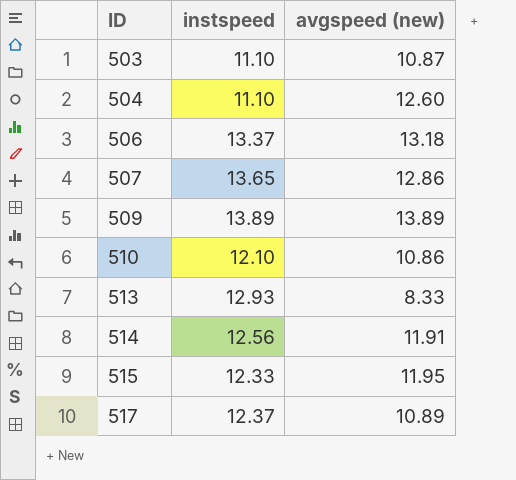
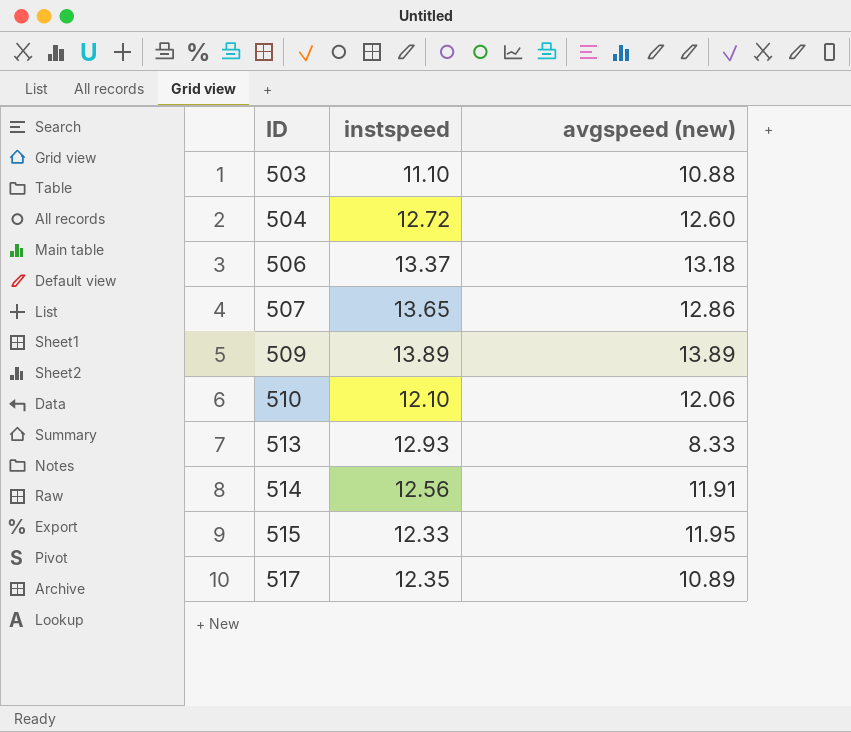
503 | avgspeed (new): 10.87 -> 10.88
504 | instspeed: 11.10 -> 12.72
510 | avgspeed (new): 10.86 -> 12.06
517 | instspeed: 12.37 -> 12.35

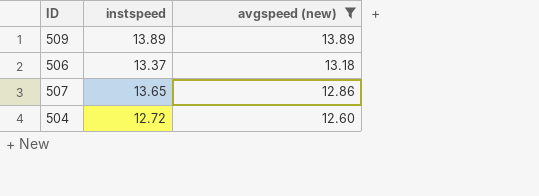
filter: none -> avgspeed (new) >= 12.60
row order: ID ascending -> avgspeed (new) descending

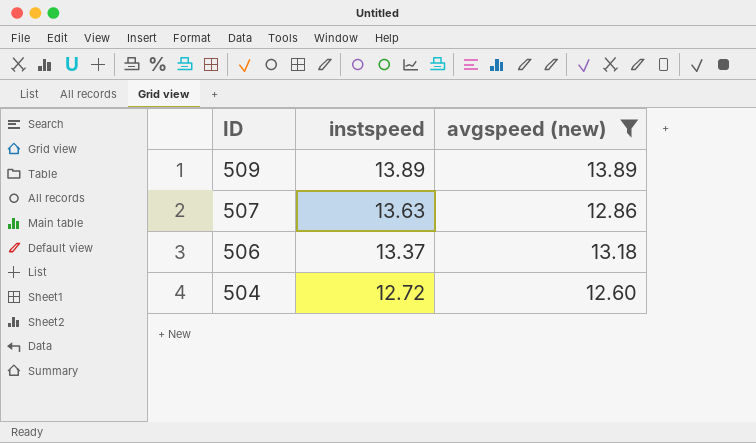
row order: avgspeed (new) descending -> ID descending
507 | instspeed: 13.65 -> 13.63

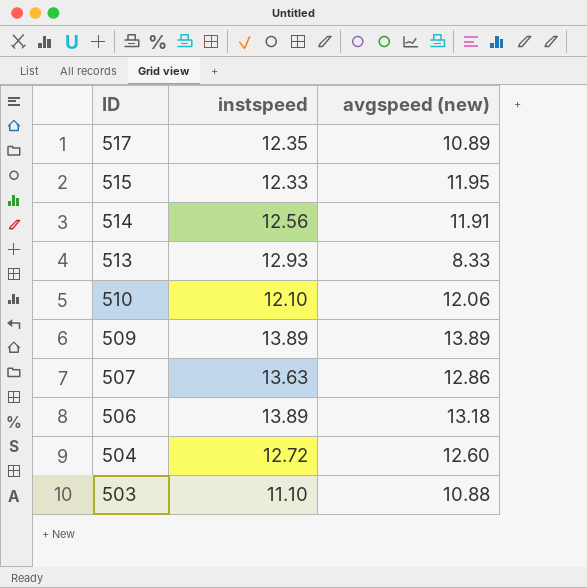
filter: avgspeed (new) >= 12.60 -> none
506 | instspeed: 13.37 -> 13.89

